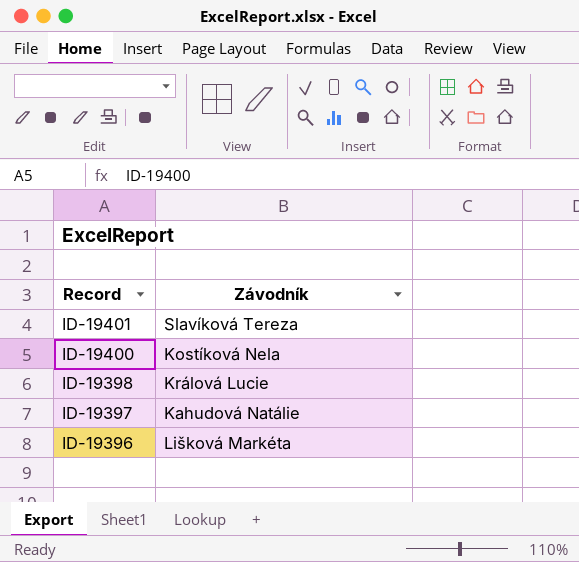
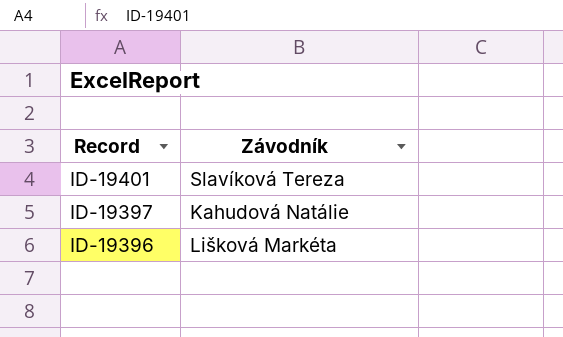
row ID-19400: Kostíková Nela -> none
row ID-19398: Králová Lucie -> none

